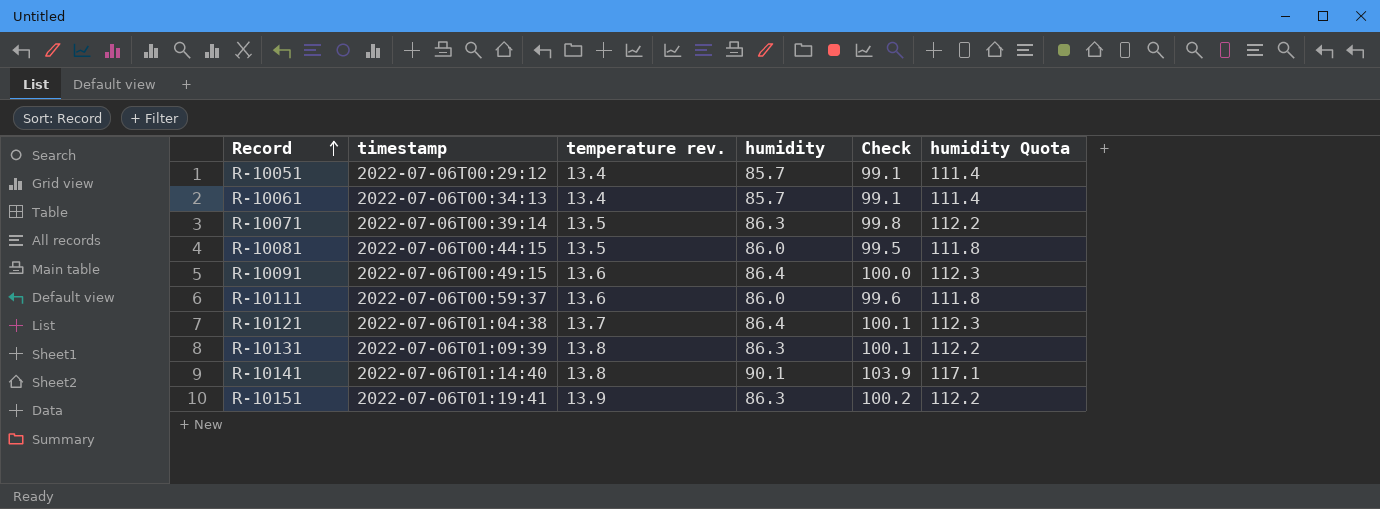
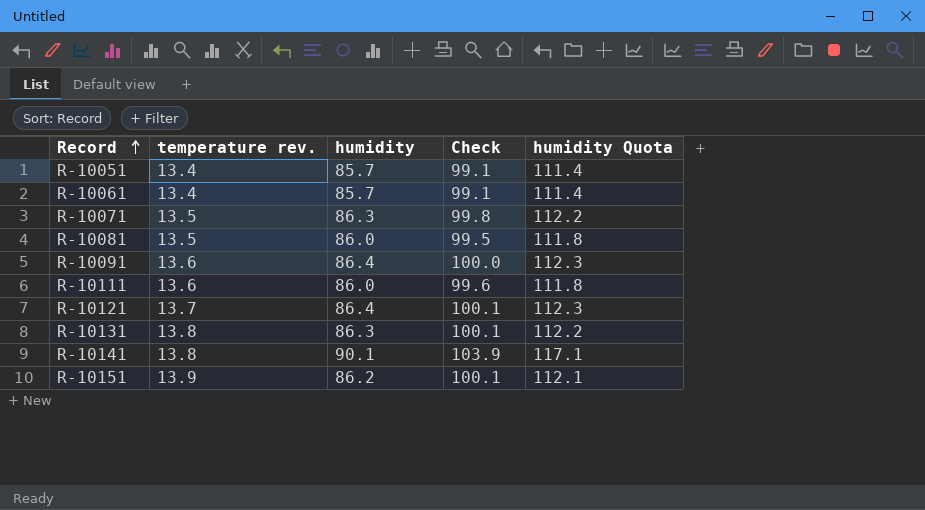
column timestamp | position: 2 -> none
R-10151 | humidity: 86.3 -> 86.2
R-10151 | Check: 100.2 -> 100.1
R-10151 | humidity Quota: 112.2 -> 112.1

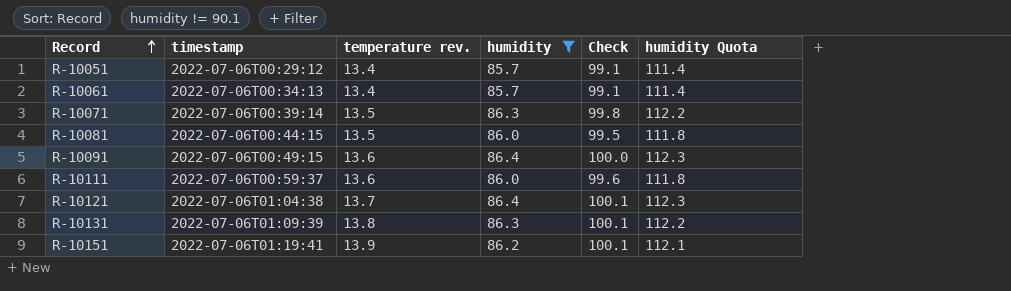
filter: none -> humidity != 90.1
column timestamp | position: none -> 2

